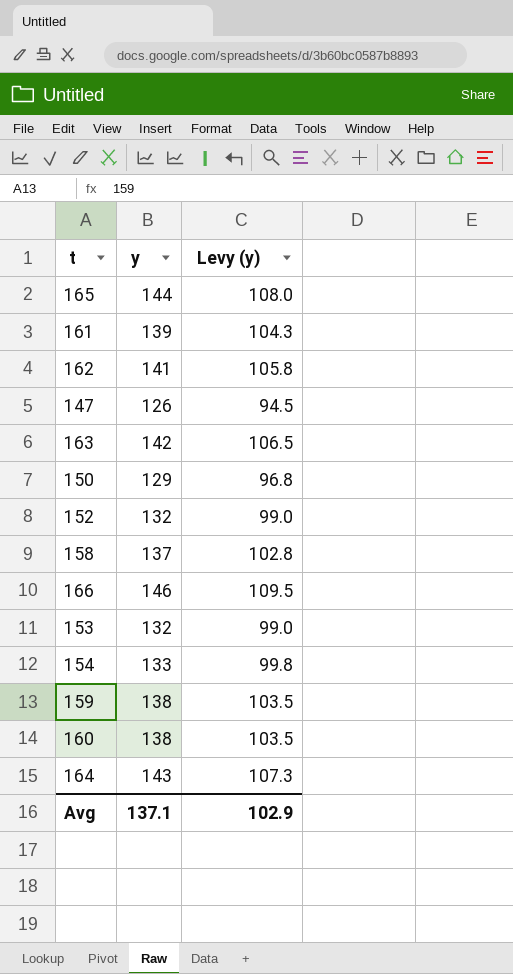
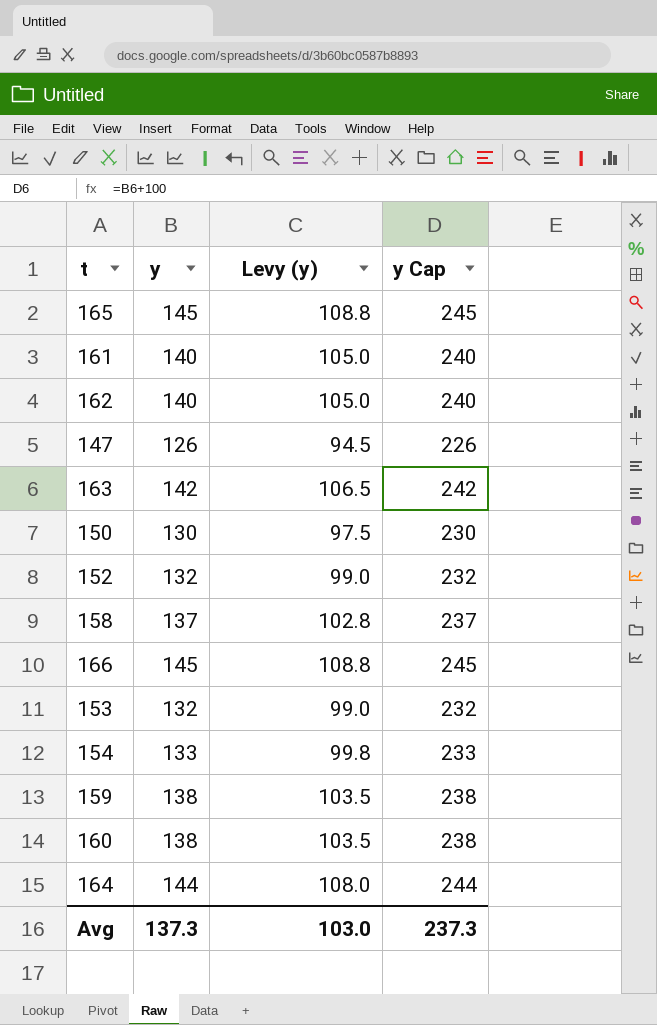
column y Cap | formula: none -> [y] + 100
165 | y: 144 -> 145
165 | Levy (y): 108.0 -> 108.8
161 | y: 139 -> 140
161 | Levy (y): 104.3 -> 105.0
162 | y: 141 -> 140
162 | Levy (y): 105.8 -> 105.0
150 | y: 129 -> 130
150 | Levy (y): 96.8 -> 97.5
166 | y: 146 -> 145
166 | Levy (y): 109.5 -> 108.8
164 | y: 143 -> 144
164 | Levy (y): 107.3 -> 108.0
Avg | y: 137.1 -> 137.3
Avg | Levy (y): 102.9 -> 103.0

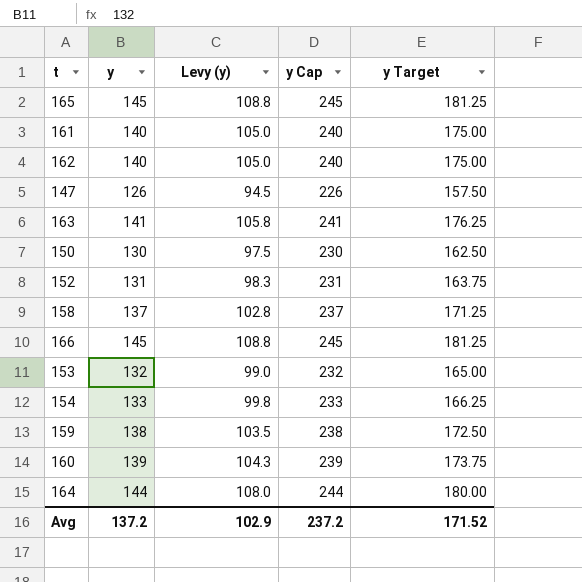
column y Target | formula: none -> [y] * 1.25
163 | y: 142 -> 141
163 | Levy (y): 106.5 -> 105.8
163 | y Cap: 242 -> 241
152 | y: 132 -> 131
152 | Levy (y): 99.0 -> 98.3
152 | y Cap: 232 -> 231
160 | y: 138 -> 139
160 | Levy (y): 103.5 -> 104.3
160 | y Cap: 238 -> 239
Avg | y: 137.3 -> 137.2
Avg | Levy (y): 103.0 -> 102.9
Avg | y Cap: 237.3 -> 237.2

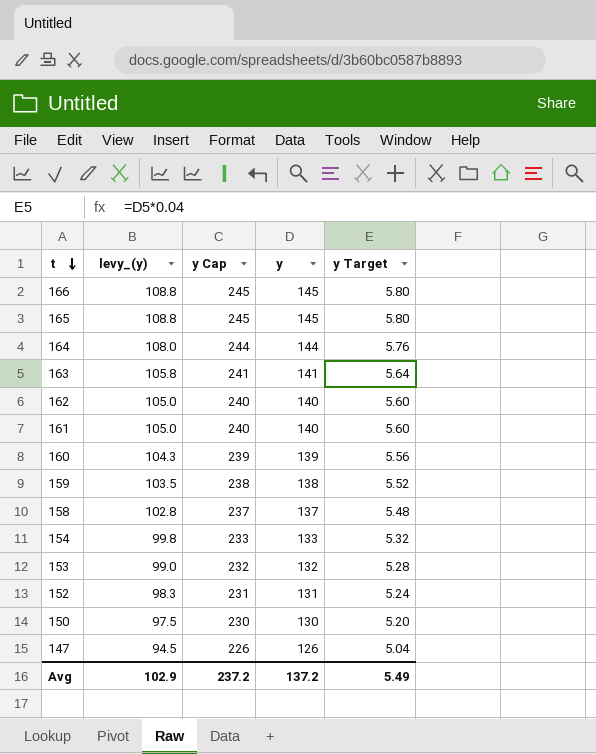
row order: none -> t descending
column name: Levy (y) -> levy_(y)
column y | position: 2 -> 4
column y Target | formula: [y] * 1.25 -> [y] * 0.04
Avg | y Target: 171.52 -> 5.49

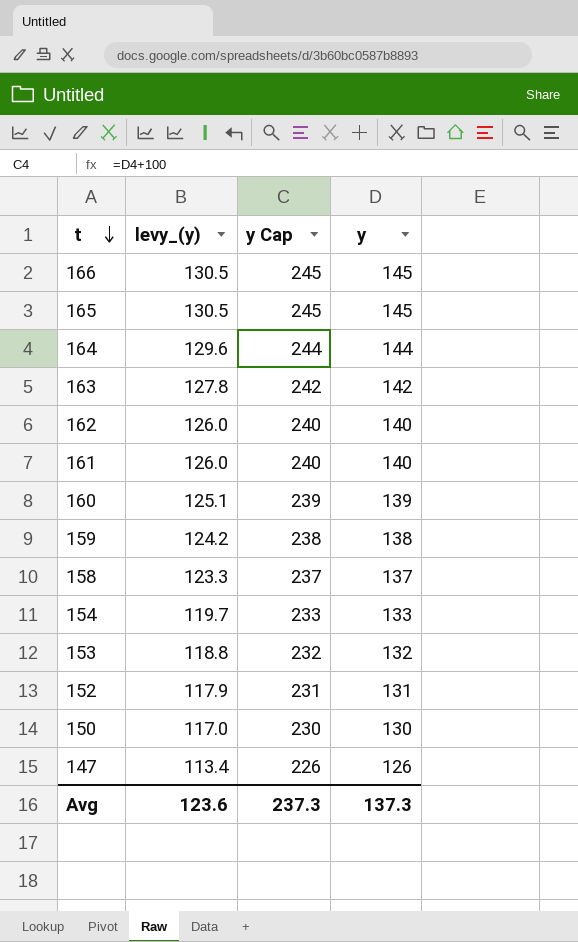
column y Target | formula: [y] * 0.04 -> none
column levy_(y) | formula: [y] * 0.75 -> [y] * 0.9
163 | y Cap: 241 -> 242
163 | y: 141 -> 142
Avg | levy_(y): 102.9 -> 123.6
Avg | y Cap: 237.2 -> 237.3
Avg | y: 137.2 -> 137.3

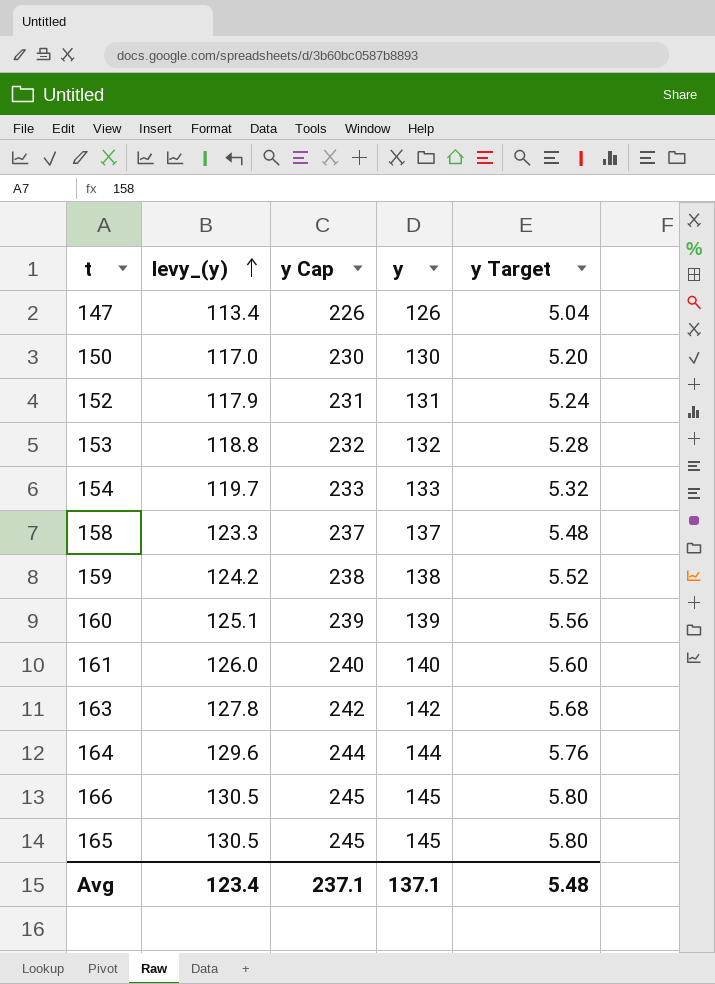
row order: t descending -> levy_(y) ascending
column y Target | formula: none -> [y] * 0.04
row 162: 126.0 | 240 | 140 -> none
Avg | levy_(y): 123.6 -> 123.4
Avg | y Cap: 237.3 -> 237.1
Avg | y: 137.3 -> 137.1

